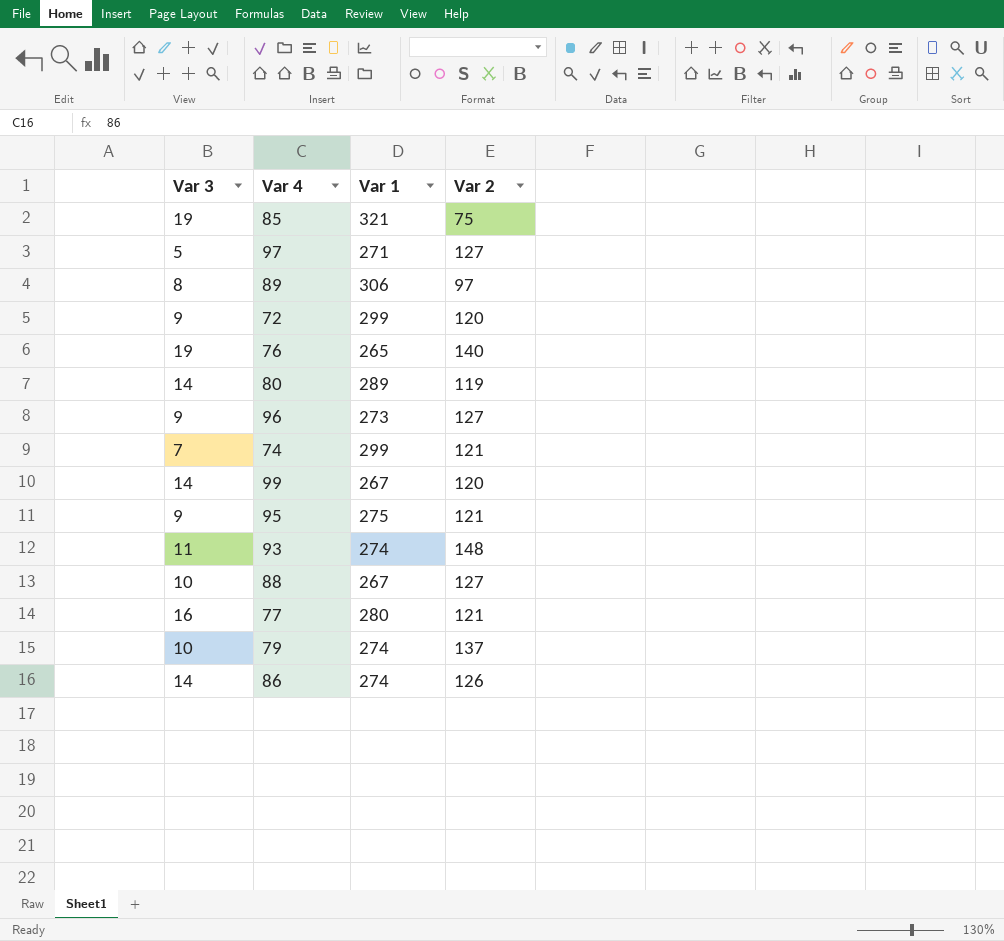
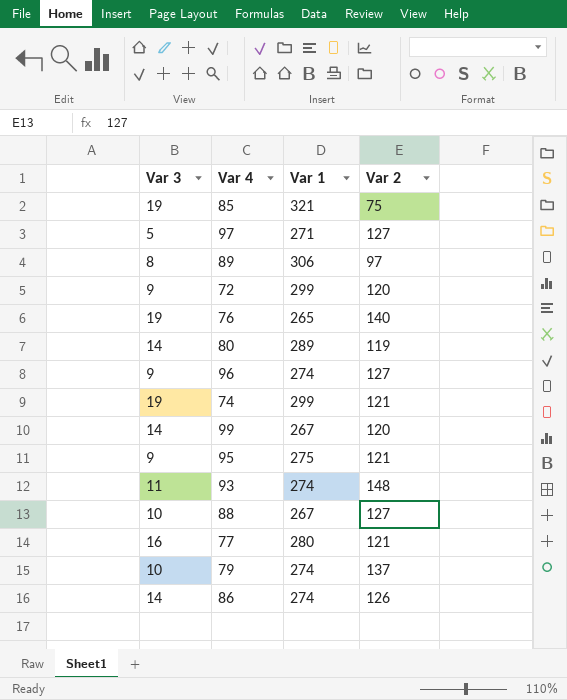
96 | Var 1: 273 -> 274
74 | Var 3: 7 -> 19

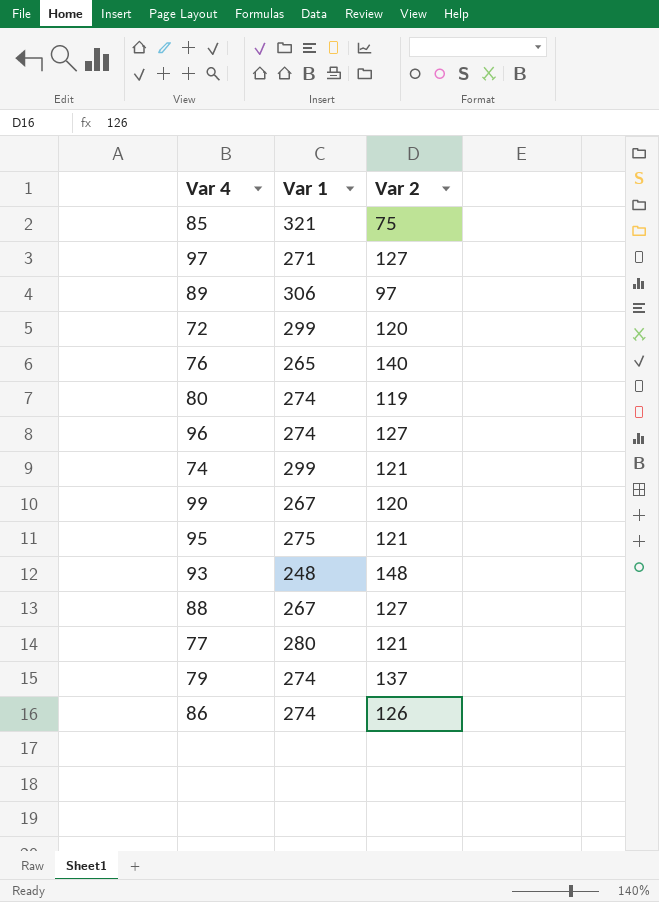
column Var 3 | position: 1 -> none
80 | Var 1: 289 -> 274
93 | Var 1: 274 -> 248

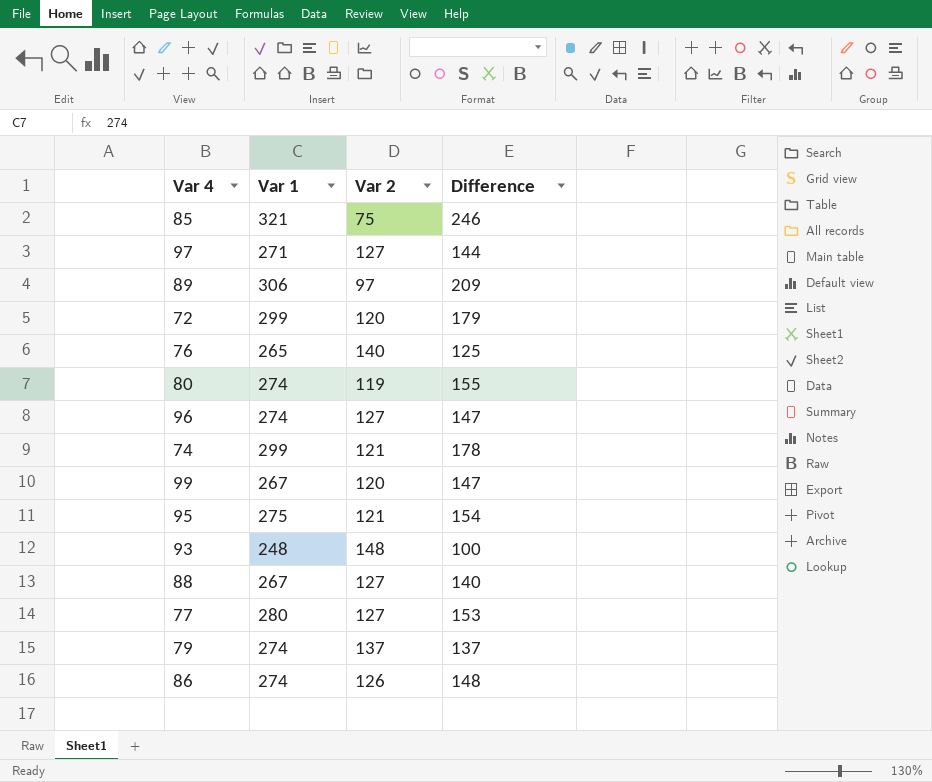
column Difference | formula: none -> [Var 1] - [Var 2]
77 | Var 2: 121 -> 127

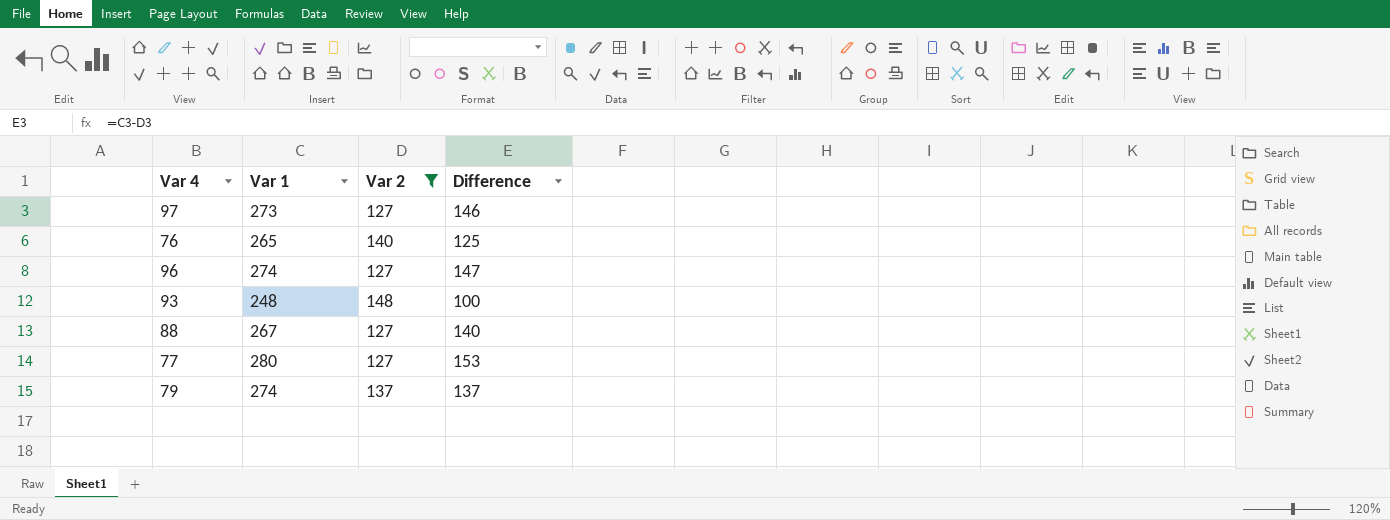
filter: none -> Var 2 >= 127
97 | Var 1: 271 -> 273
97 | Difference: 144 -> 146

